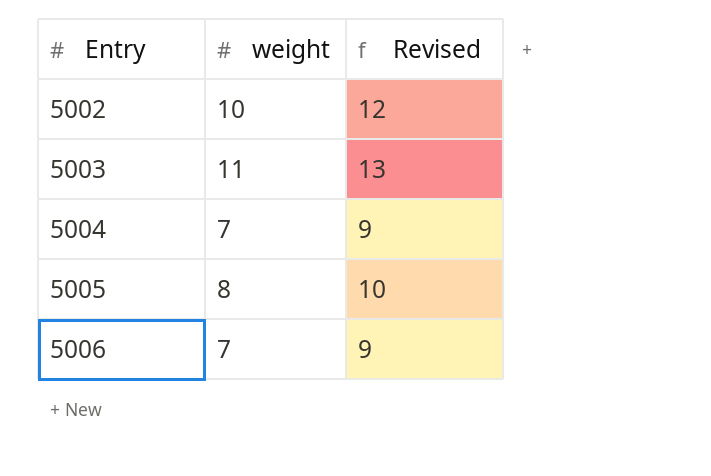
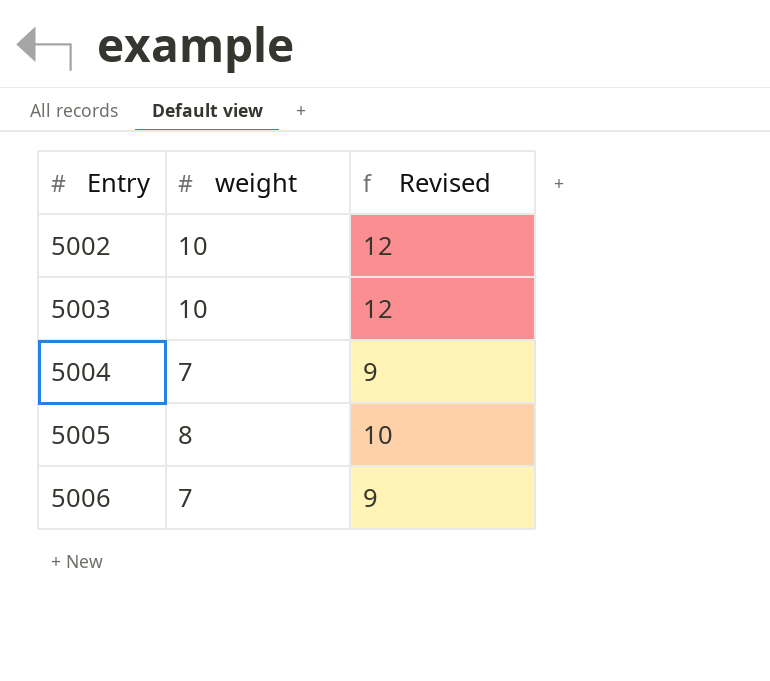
5003 | weight: 11 -> 10
5003 | Revised: 13 -> 12

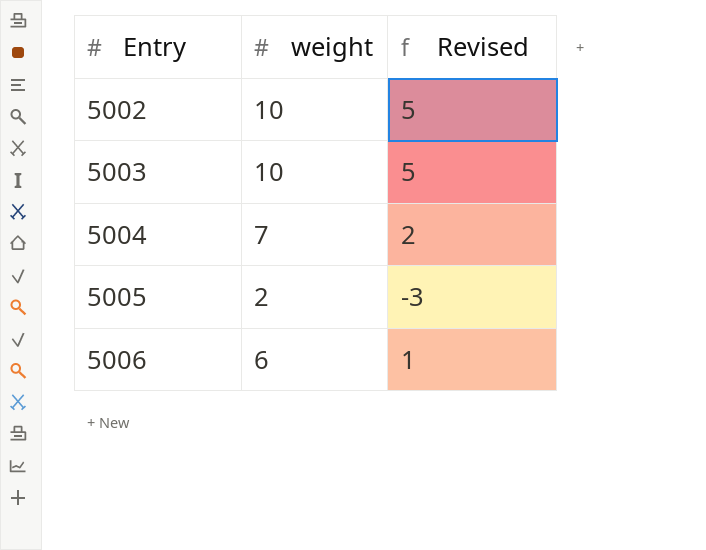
column Revised | formula: [weight] + 2 -> [weight] - 5
5005 | weight: 8 -> 2
5006 | weight: 7 -> 6

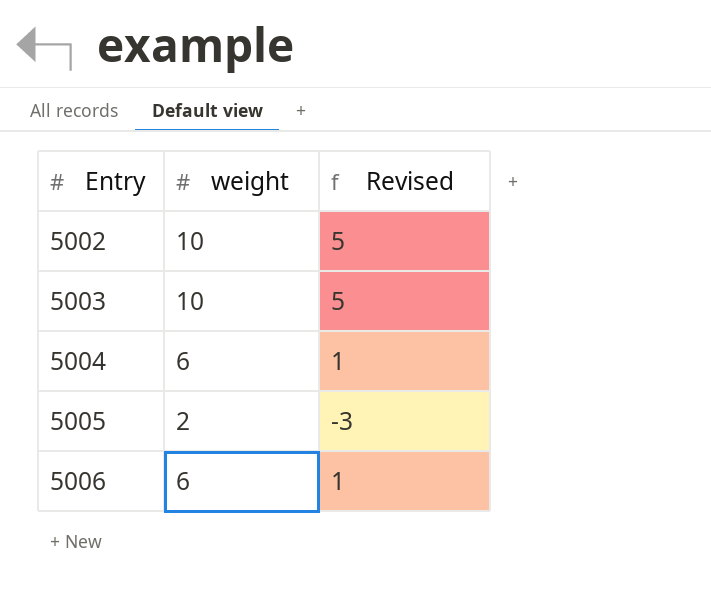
5004 | weight: 7 -> 6
5004 | Revised: 2 -> 1

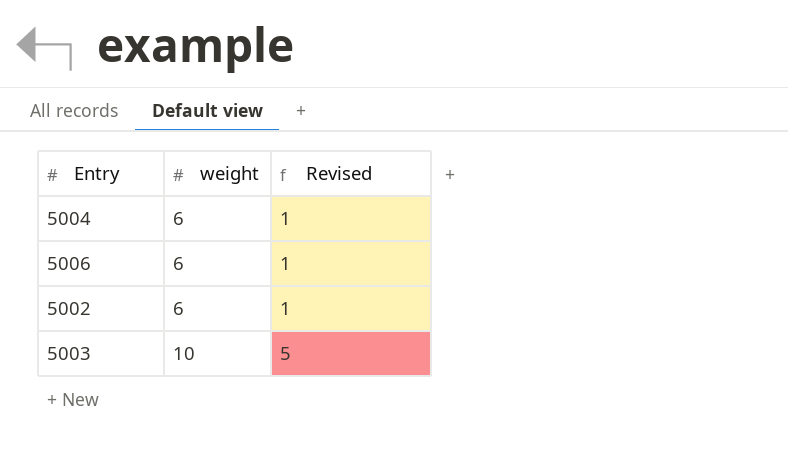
row order: Entry ascending -> weight ascending
row 5005: 2 | -3 -> none
5002 | weight: 10 -> 6
5002 | Revised: 5 -> 1

